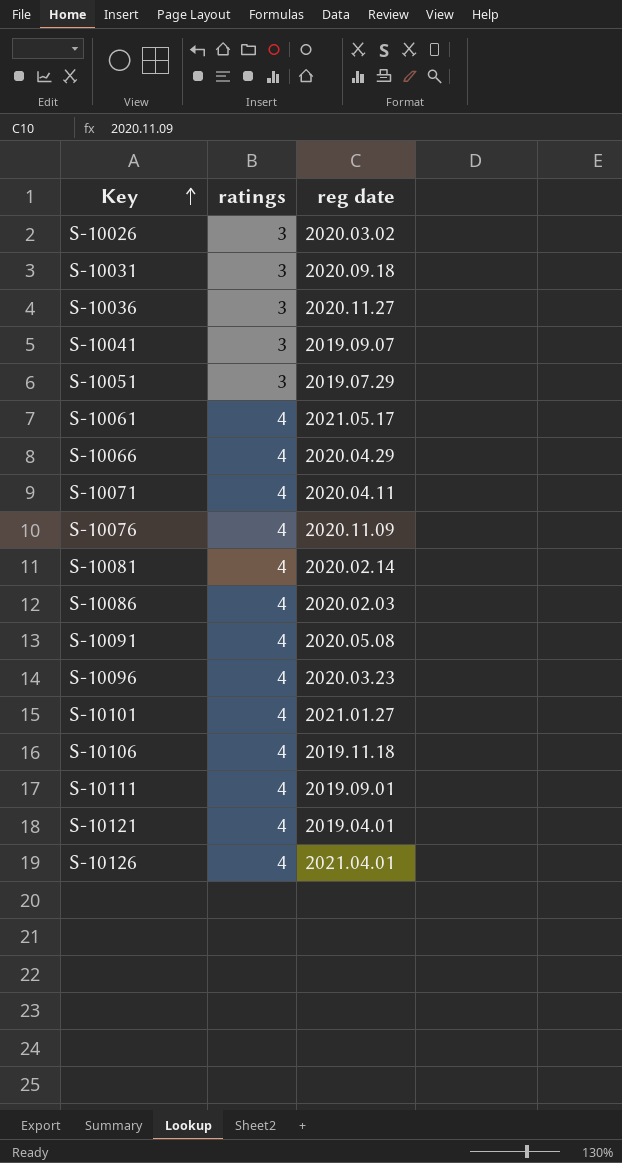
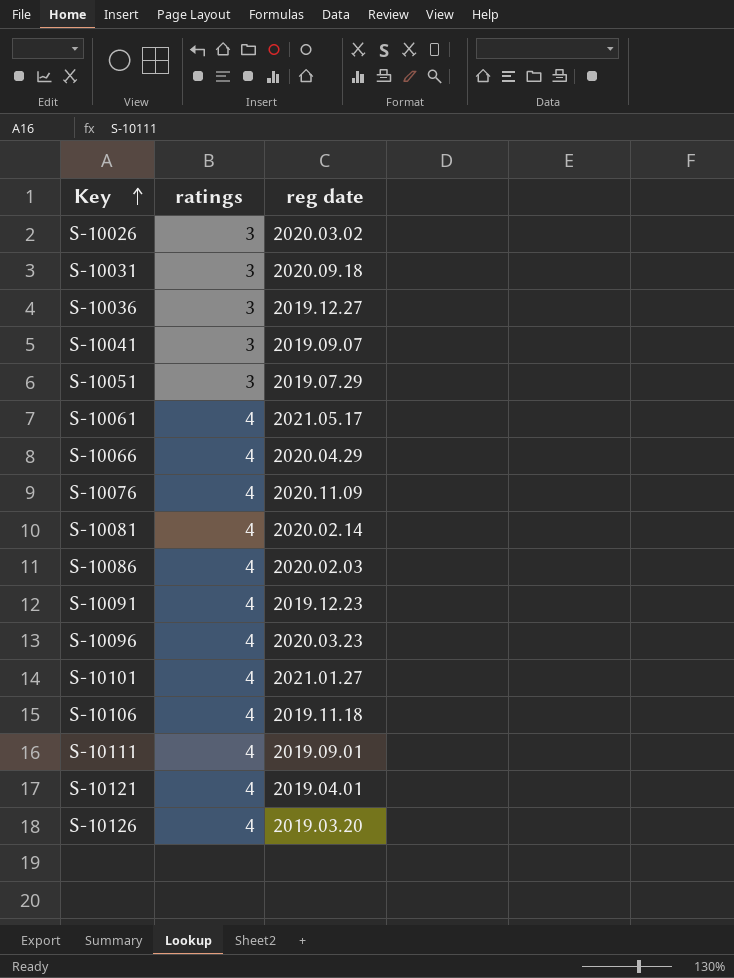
row S-10071: 4 | 2020.04.11 -> none
S-10036 | reg date: 2020.11.27 -> 2019.12.27
S-10091 | reg date: 2020.05.08 -> 2019.12.23
S-10126 | reg date: 2021.04.01 -> 2019.03.20

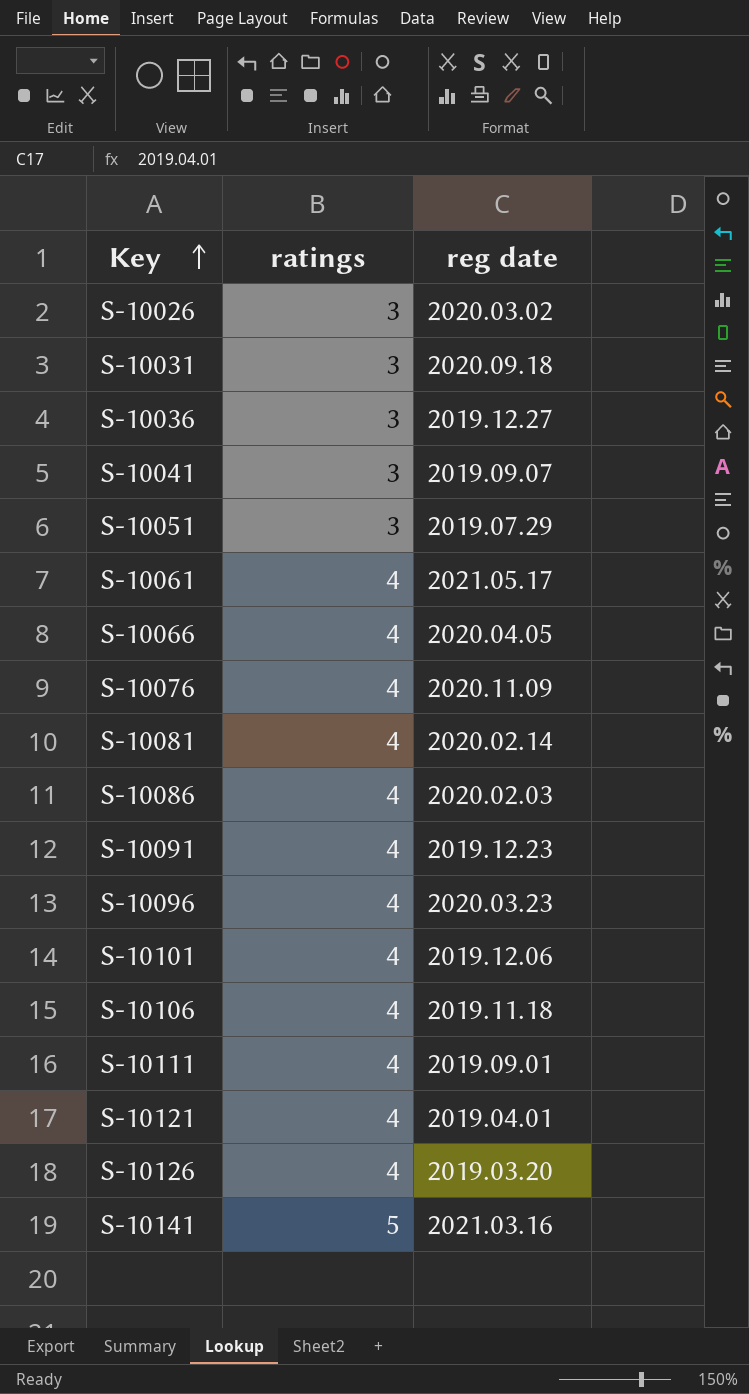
S-10066 | reg date: 2020.04.29 -> 2020.04.05
S-10101 | reg date: 2021.01.27 -> 2019.12.06
row S-10141: none -> 5 | 2021.03.16

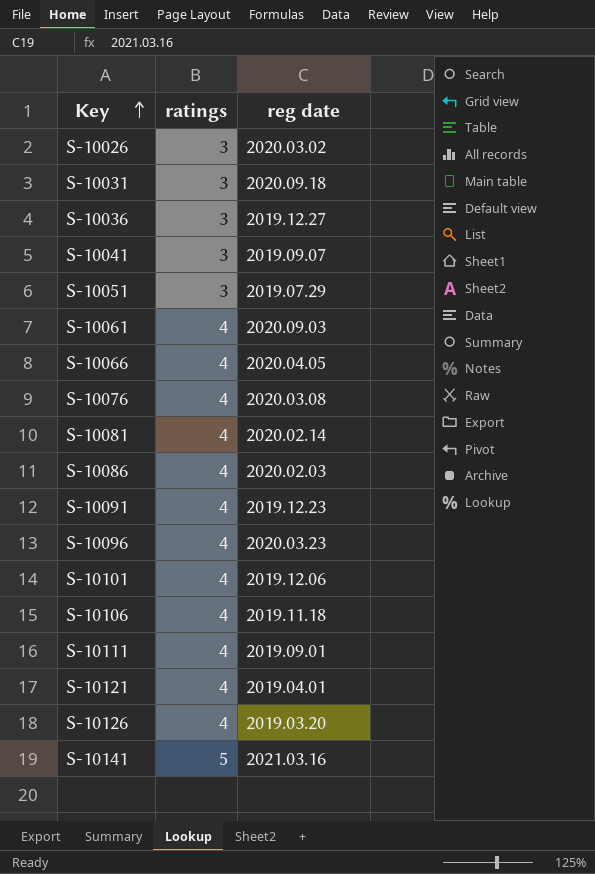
S-10061 | reg date: 2021.05.17 -> 2020.09.03
S-10076 | reg date: 2020.11.09 -> 2020.03.08

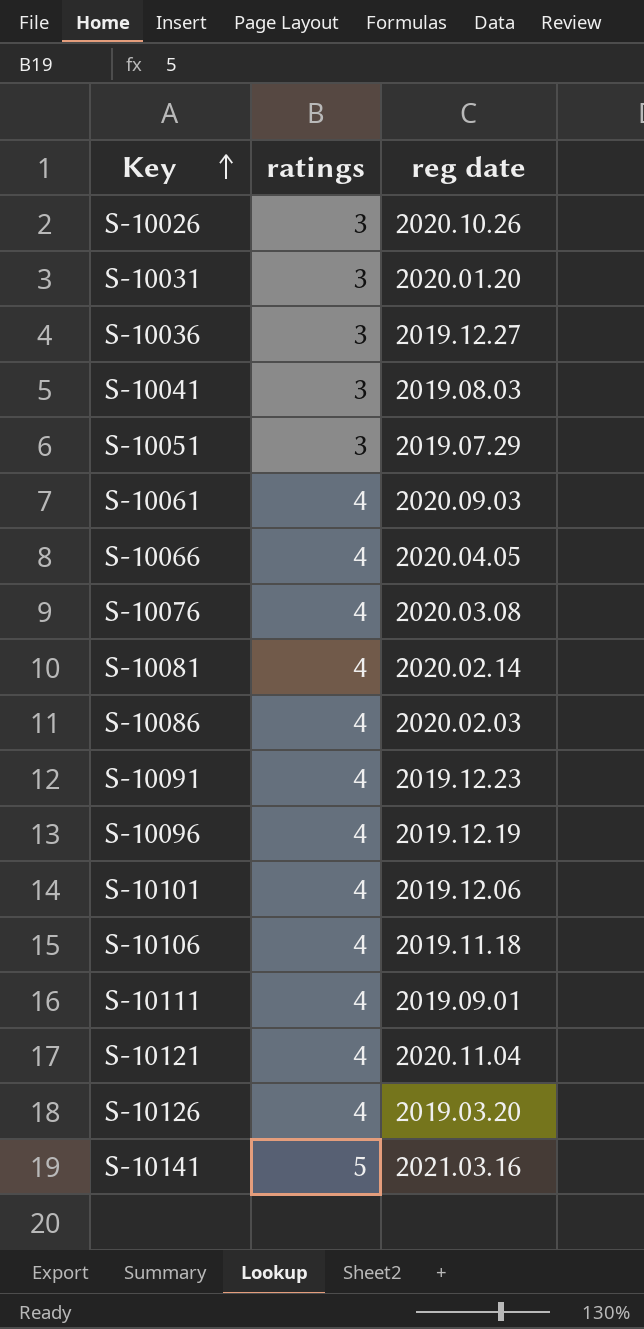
S-10026 | reg date: 2020.03.02 -> 2020.10.26
S-10031 | reg date: 2020.09.18 -> 2020.01.20
S-10041 | reg date: 2019.09.07 -> 2019.08.03
S-10096 | reg date: 2020.03.23 -> 2019.12.19
S-10121 | reg date: 2019.04.01 -> 2020.11.04

